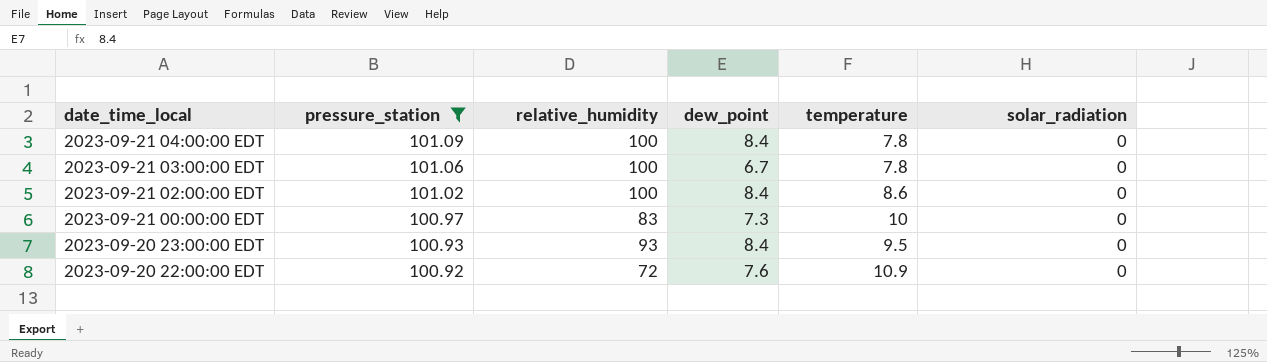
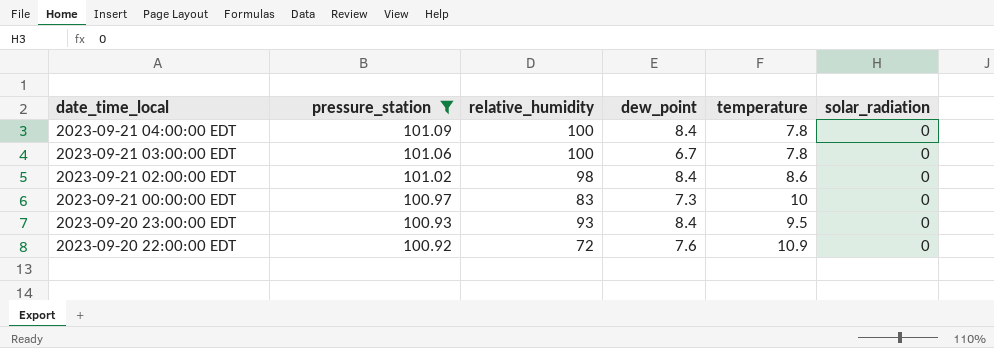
2023-09-21 02:00:00 EDT | relative_humidity: 100 -> 98

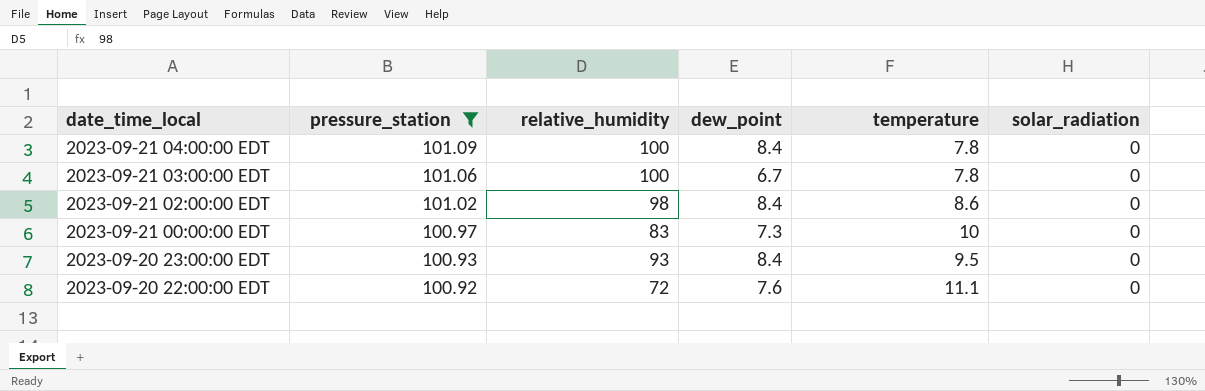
2023-09-20 22:00:00 EDT | temperature: 10.9 -> 11.1

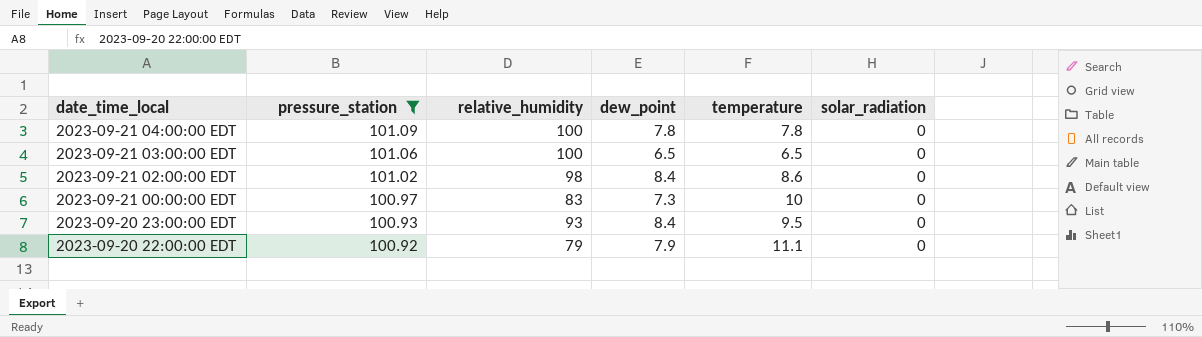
2023-09-21 04:00:00 EDT | dew_point: 8.4 -> 7.8
2023-09-21 03:00:00 EDT | dew_point: 6.7 -> 6.5
2023-09-21 03:00:00 EDT | temperature: 7.8 -> 6.5
2023-09-20 22:00:00 EDT | relative_humidity: 72 -> 79
2023-09-20 22:00:00 EDT | dew_point: 7.6 -> 7.9

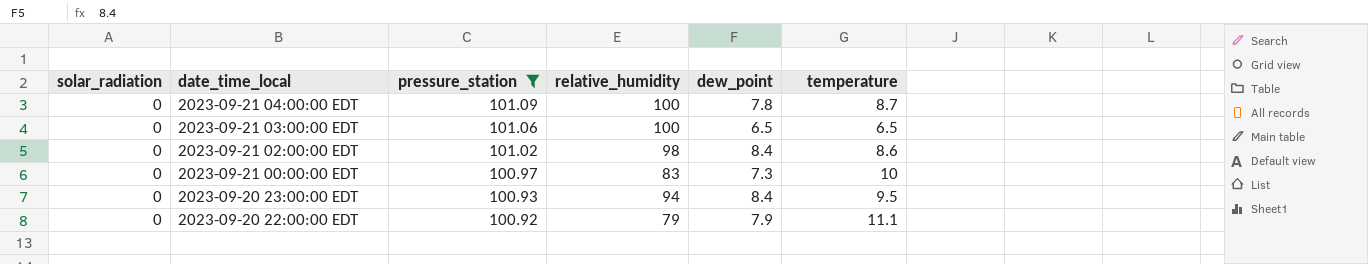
column solar_radiation | position: 6 -> 1
2023-09-21 04:00:00 EDT | temperature: 7.8 -> 8.7
2023-09-20 23:00:00 EDT | relative_humidity: 93 -> 94

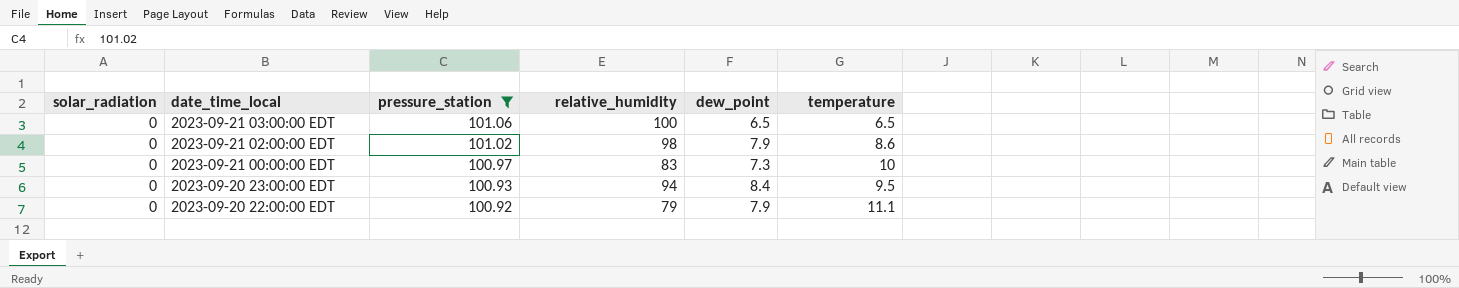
row 2023-09-21 04:00:00 EDT: 0 | 101.09 | 100 | 7.8 | 8.7 -> none
2023-09-21 02:00:00 EDT | dew_point: 8.4 -> 7.9

